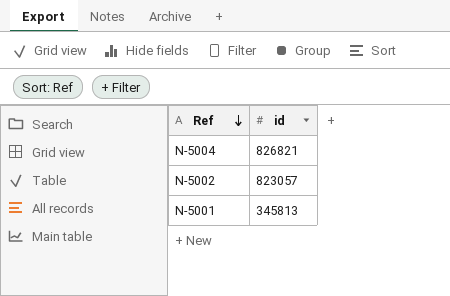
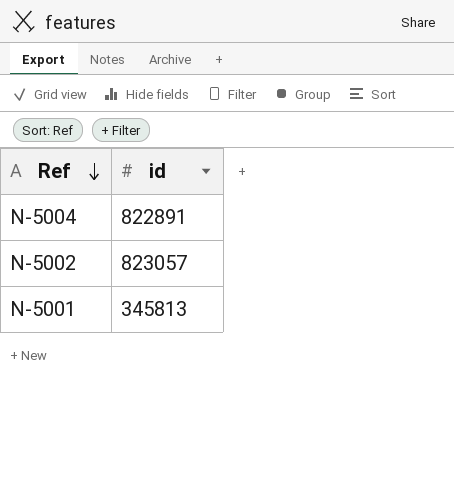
N-5004 | id: 826821 -> 822891

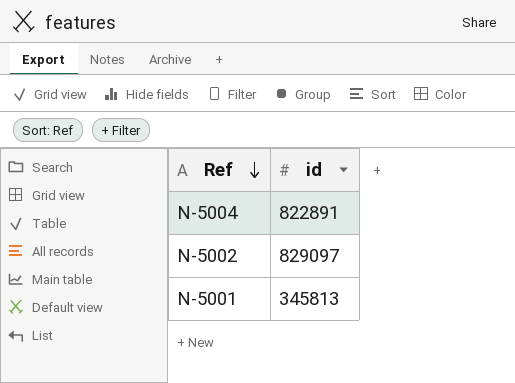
N-5002 | id: 823057 -> 829097

